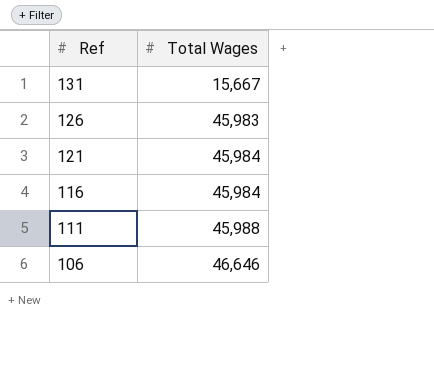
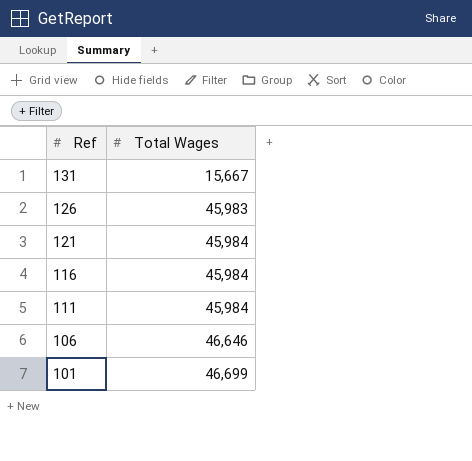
111 | Total Wages: 45,988 -> 45,984
row 101: none -> 46,699

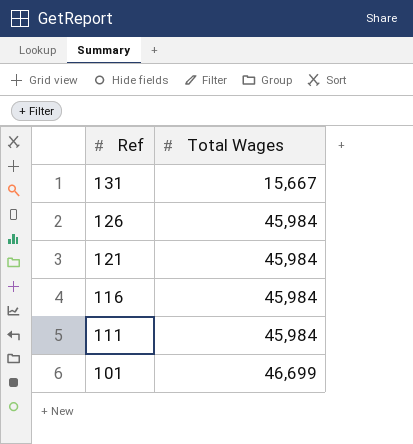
row 106: 46,646 -> none
126 | Total Wages: 45,983 -> 45,984

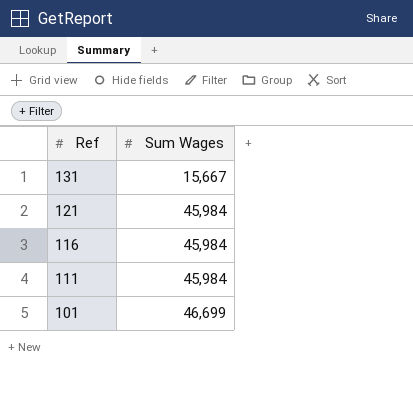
column name: Total Wages -> Sum Wages
row 126: 45,984 -> none

